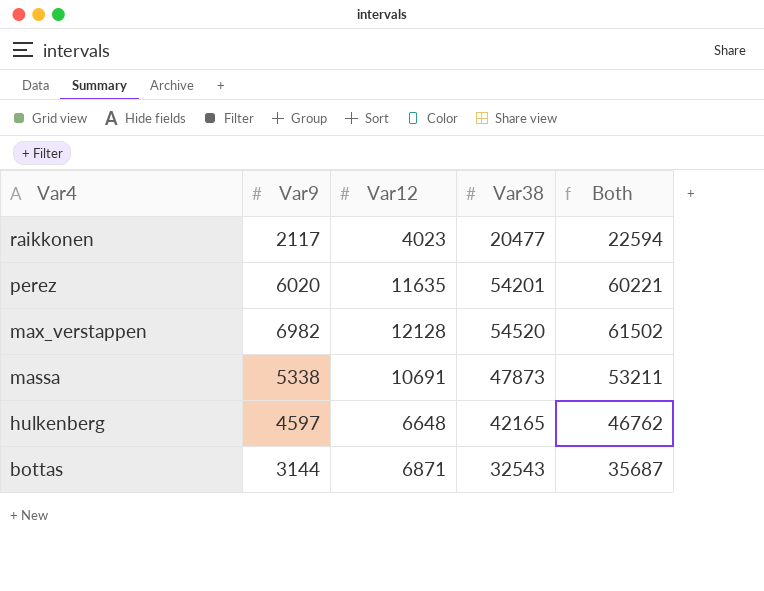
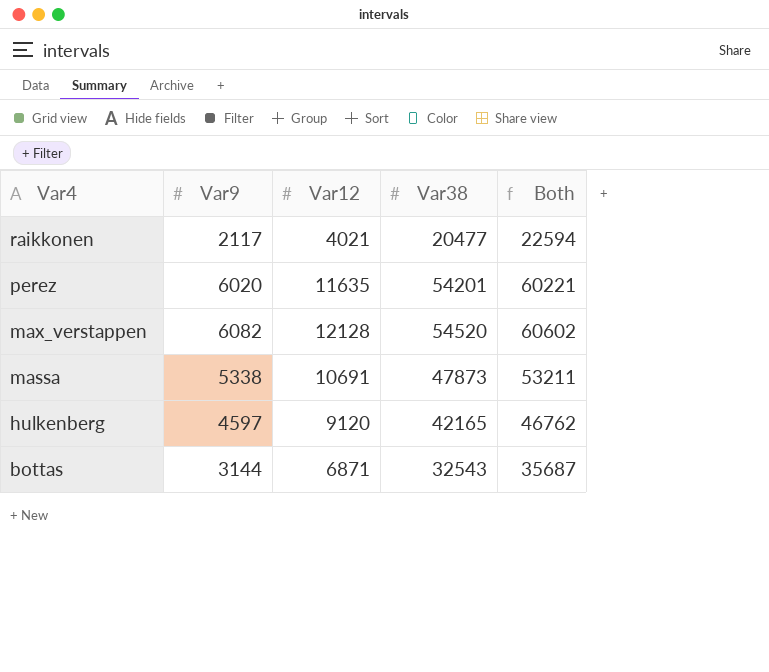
raikkonen | Var12: 4023 -> 4021
max_verstappen | Var9: 6982 -> 6082
max_verstappen | Both: 61502 -> 60602
hulkenberg | Var12: 6648 -> 9120

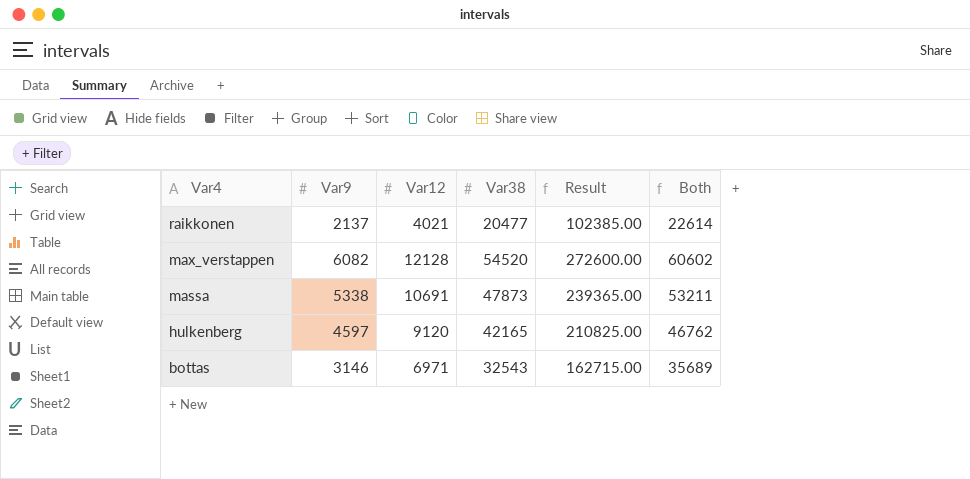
column Result | formula: none -> [Var38] * 5
row perez: 6020 | 11635 | 54201 | 60221 -> none
raikkonen | Var9: 2117 -> 2137
raikkonen | Both: 22594 -> 22614
bottas | Var9: 3144 -> 3146
bottas | Var12: 6871 -> 6971
bottas | Both: 35687 -> 35689

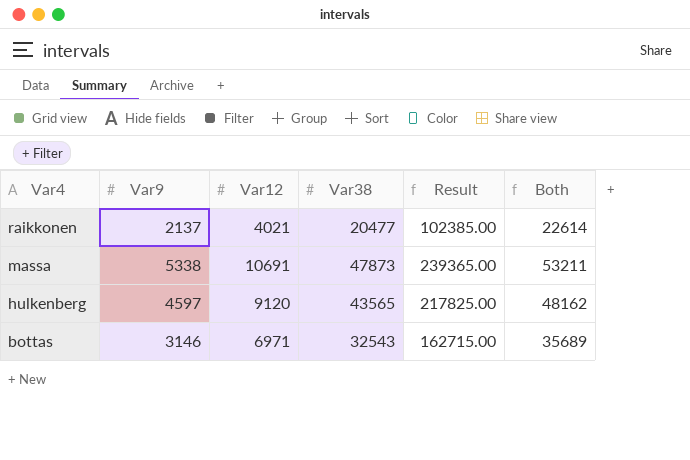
row max_verstappen: 6082 | 12128 | 54520 | 272600.00 | 60602 -> none
hulkenberg | Var38: 42165 -> 43565
hulkenberg | Result: 210825.00 -> 217825.00
hulkenberg | Both: 46762 -> 48162

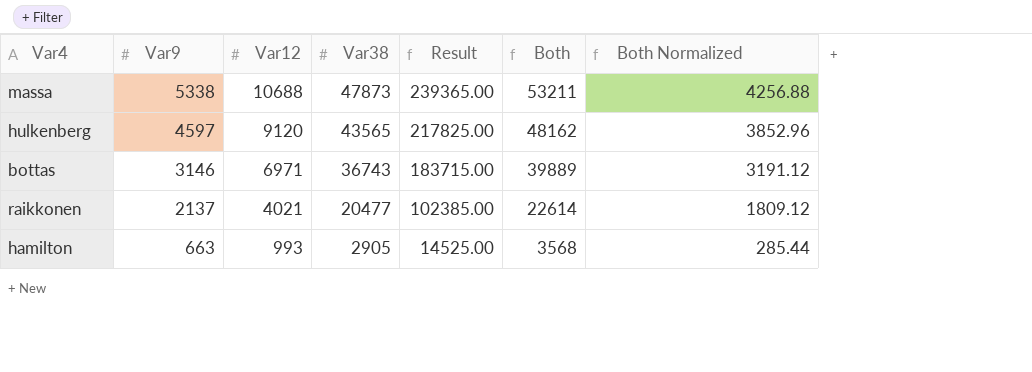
row order: Var4 descending -> Var9 descending
column Both Normalized | formula: none -> [Both] * 0.08
massa | Var12: 10691 -> 10688
bottas | Var38: 32543 -> 36743
bottas | Result: 162715.00 -> 183715.00
bottas | Both: 35689 -> 39889
row hamilton: none -> 663 | 993 | 2905 | 14525.00 | 3568 | 285.44

